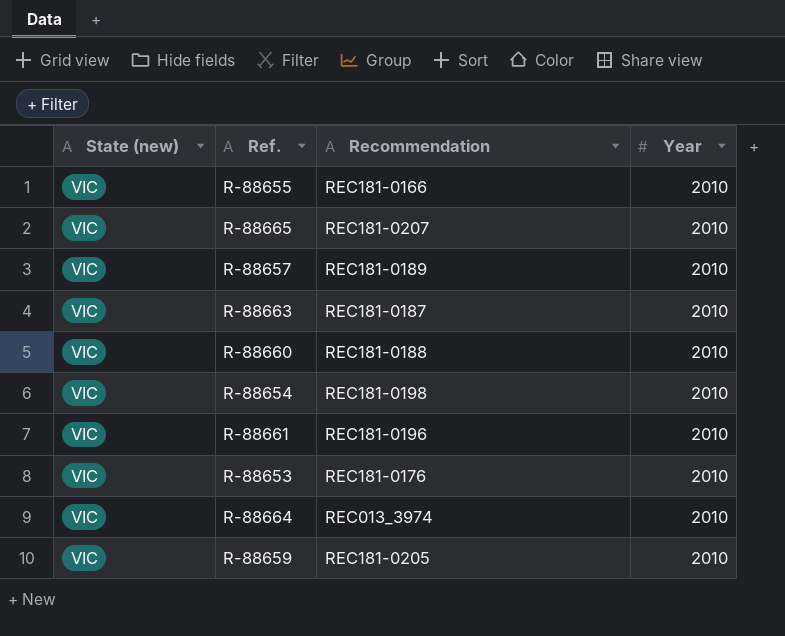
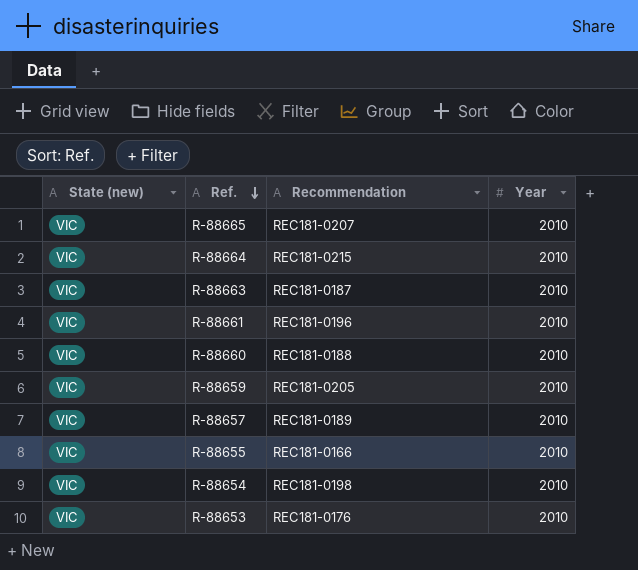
row order: none -> Ref. descending
R-88664 | Recommendation: REC013_3974 -> REC181-0215

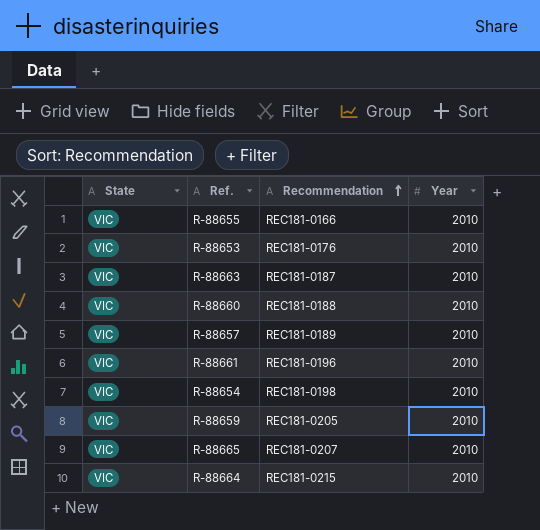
row order: Ref. descending -> Recommendation ascending
column name: State (new) -> State

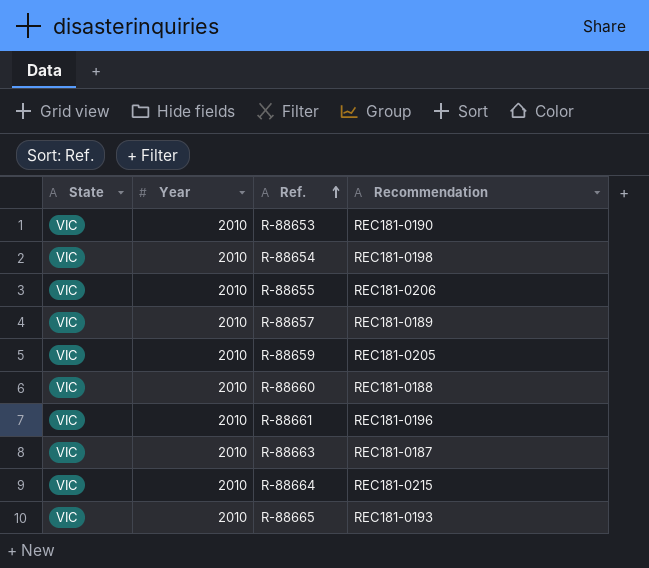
row order: Recommendation ascending -> Ref. ascending
column Year | position: 4 -> 2
R-88653 | Recommendation: REC181-0176 -> REC181-0190
R-88655 | Recommendation: REC181-0166 -> REC181-0206
R-88665 | Recommendation: REC181-0207 -> REC181-0193

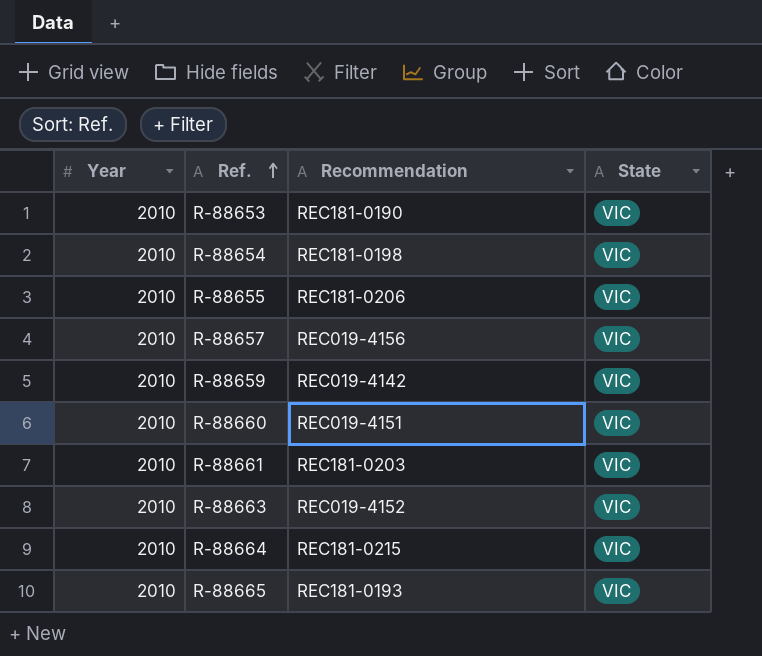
column State | position: 1 -> 4
R-88657 | Recommendation: REC181-0189 -> REC019-4156
R-88659 | Recommendation: REC181-0205 -> REC019-4142
R-88660 | Recommendation: REC181-0188 -> REC019-4151
R-88661 | Recommendation: REC181-0196 -> REC181-0203
R-88663 | Recommendation: REC181-0187 -> REC019-4152

